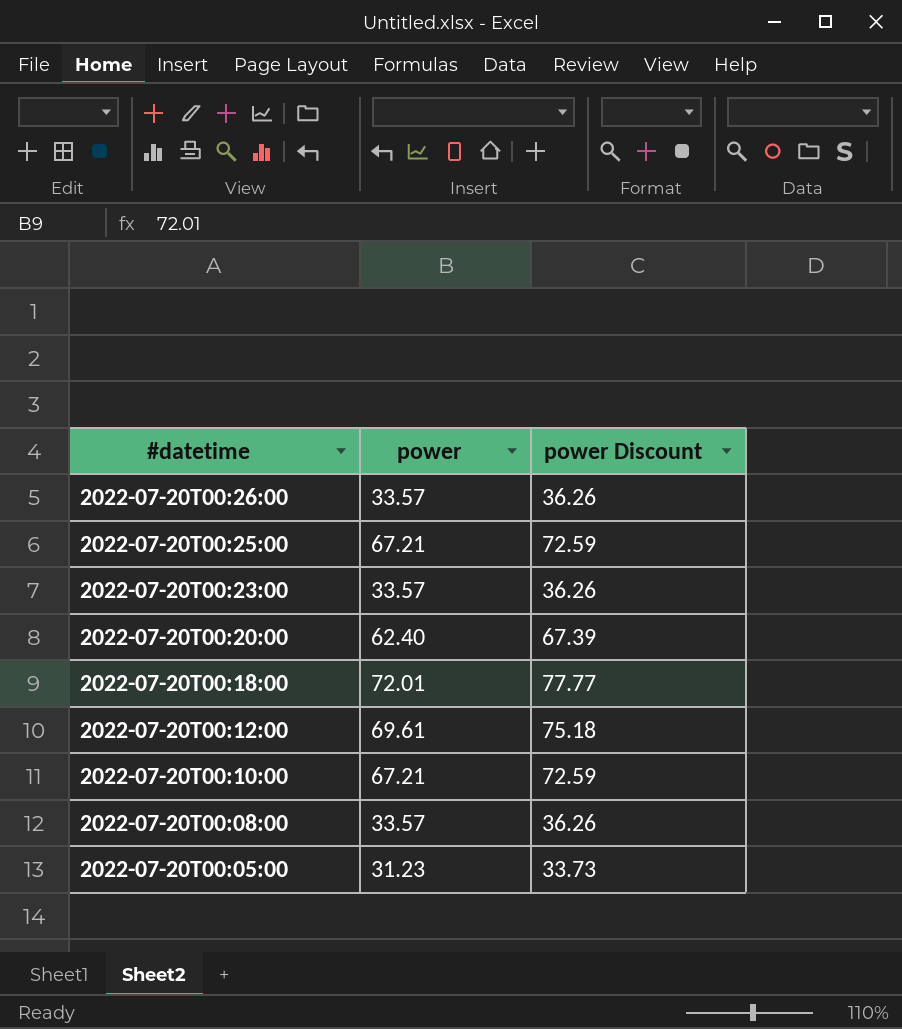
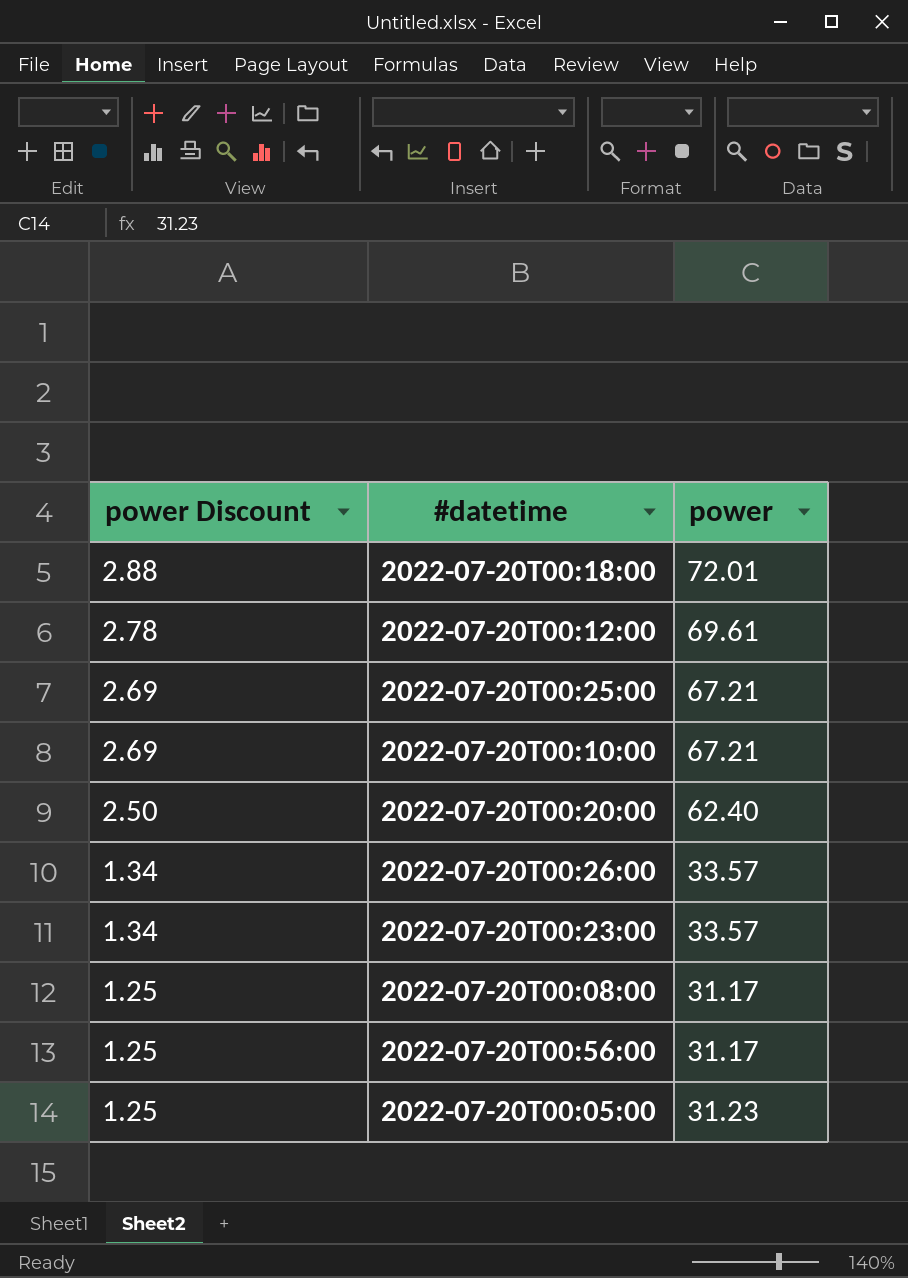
row order: #datetime descending -> power Discount descending
column power Discount | formula: [power] * 1.08 -> [power] * 0.04
column power Discount | position: 3 -> 1
2022-07-20T00:08:00 | power: 33.57 -> 31.17
row 2022-07-20T00:56:00: none -> 1.25 | 31.17

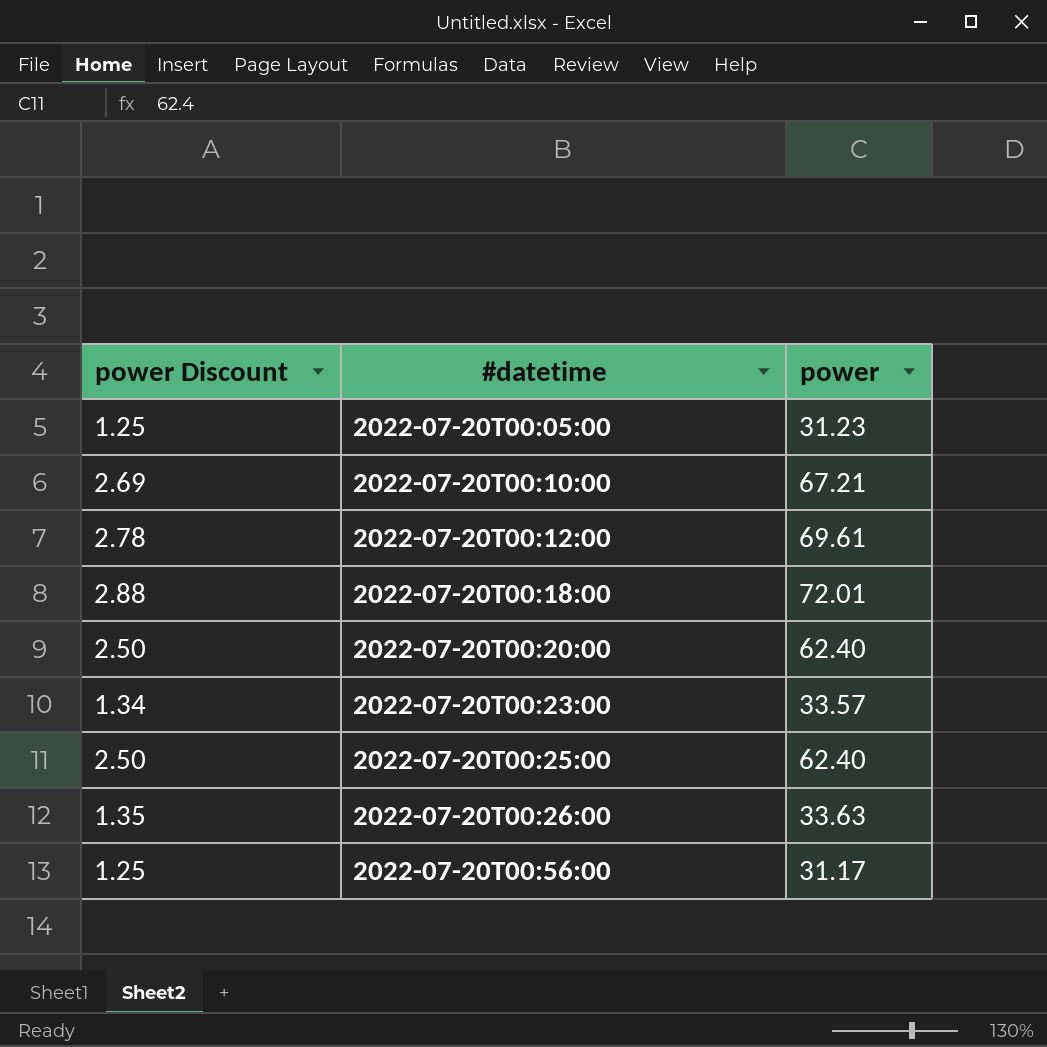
row order: power Discount descending -> #datetime ascending
row 2022-07-20T00:08:00: 1.25 | 31.17 -> none
2022-07-20T00:25:00 | power Discount: 2.69 -> 2.50
2022-07-20T00:25:00 | power: 67.21 -> 62.40
2022-07-20T00:26:00 | power Discount: 1.34 -> 1.35
2022-07-20T00:26:00 | power: 33.57 -> 33.63

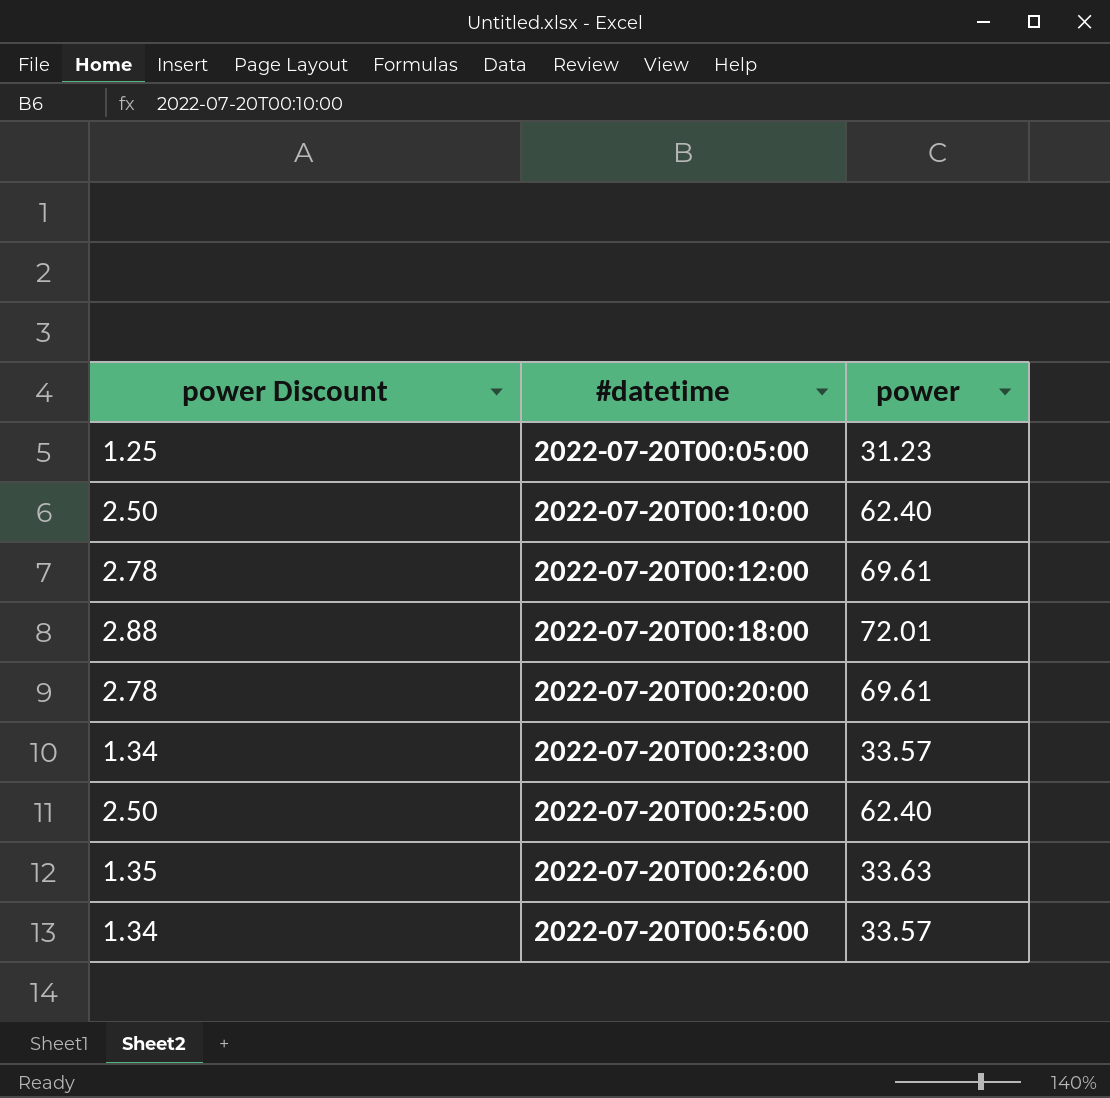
2022-07-20T00:10:00 | power Discount: 2.69 -> 2.50
2022-07-20T00:10:00 | power: 67.21 -> 62.40
2022-07-20T00:20:00 | power Discount: 2.50 -> 2.78
2022-07-20T00:20:00 | power: 62.40 -> 69.61
2022-07-20T00:56:00 | power Discount: 1.25 -> 1.34
2022-07-20T00:56:00 | power: 31.17 -> 33.57

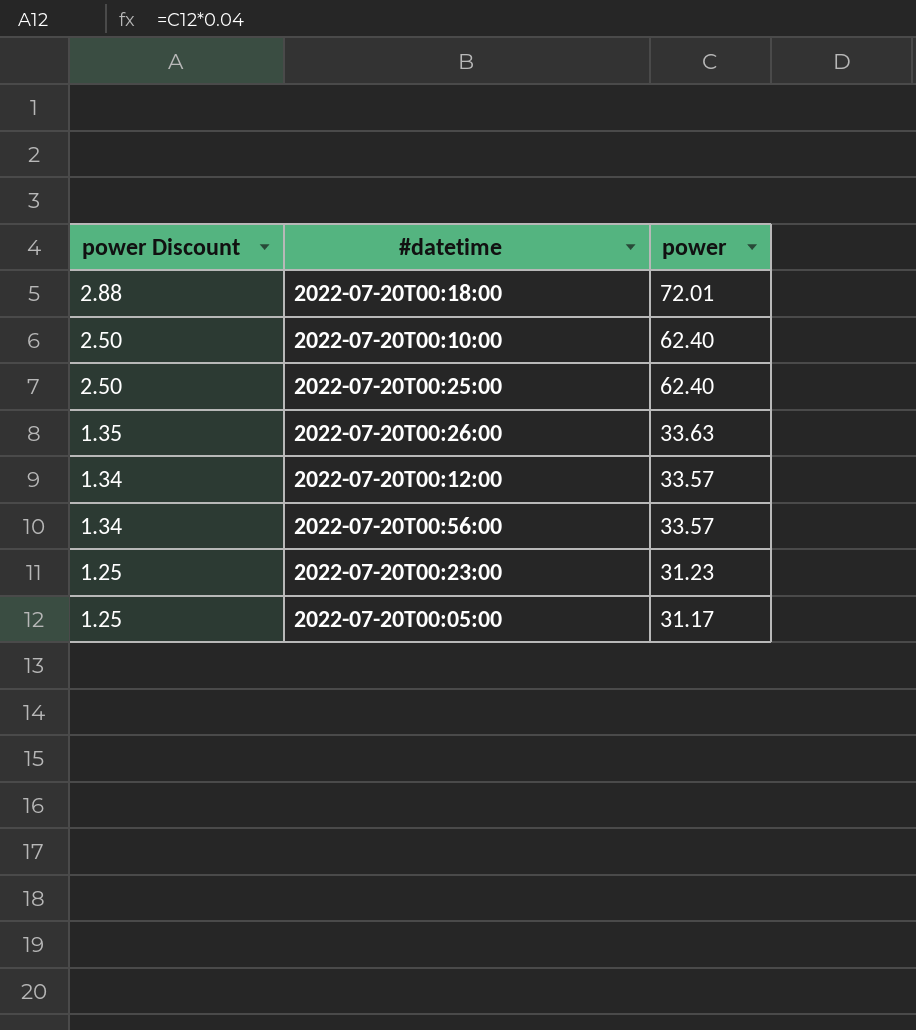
row order: #datetime ascending -> power Discount descending
row 2022-07-20T00:20:00: 2.78 | 69.61 -> none
2022-07-20T00:12:00 | power Discount: 2.78 -> 1.34
2022-07-20T00:12:00 | power: 69.61 -> 33.57
2022-07-20T00:23:00 | power Discount: 1.34 -> 1.25
2022-07-20T00:23:00 | power: 33.57 -> 31.23
2022-07-20T00:05:00 | power: 31.23 -> 31.17

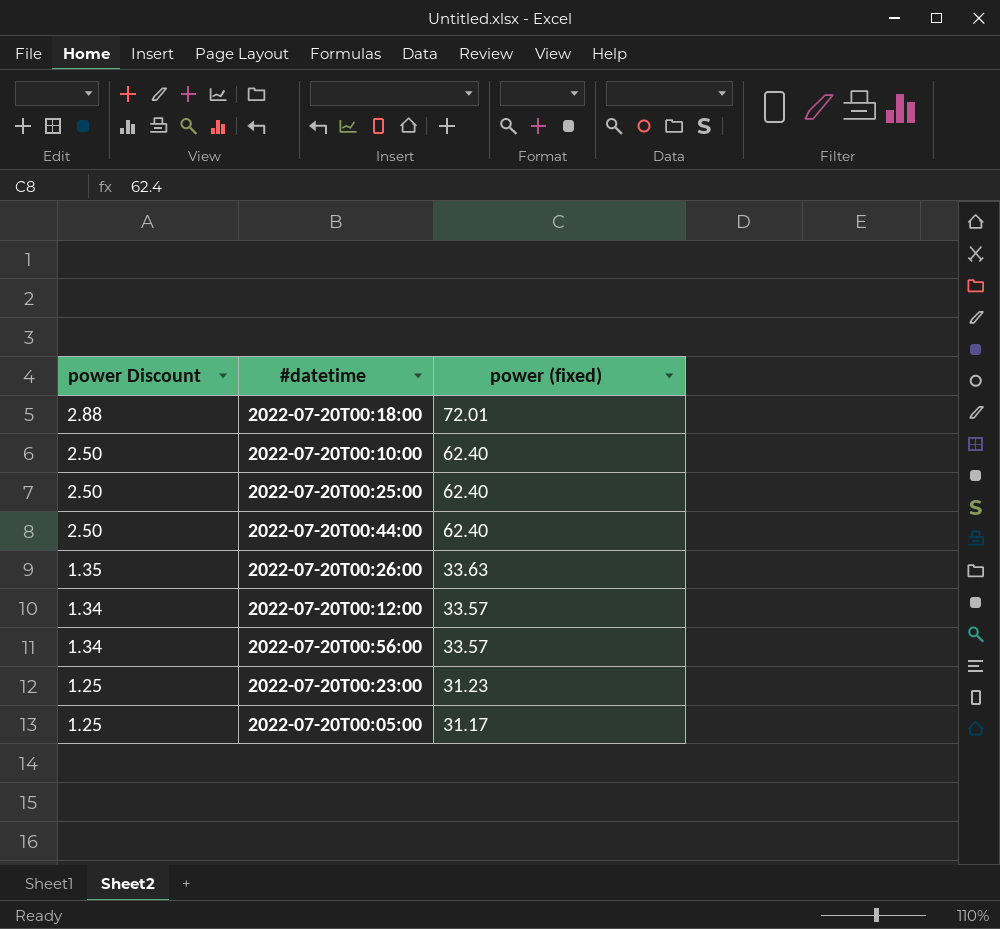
column name: power -> power (fixed)
row 2022-07-20T00:44:00: none -> 2.50 | 62.40

